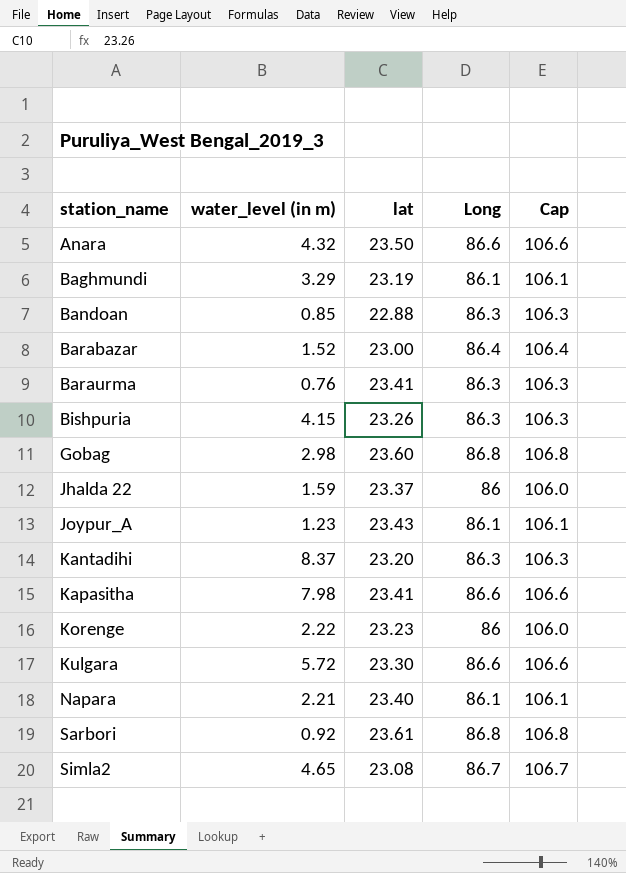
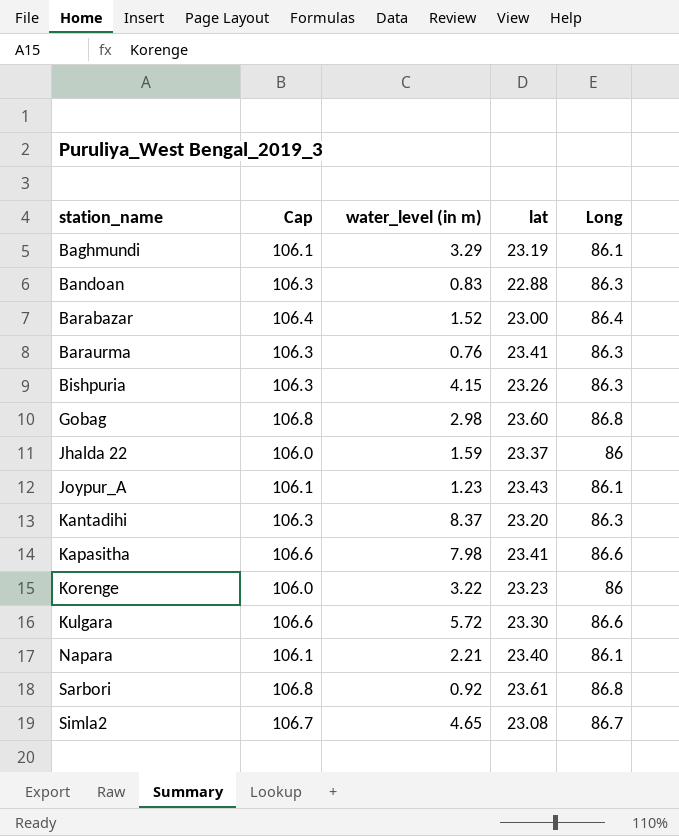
column Cap | position: 5 -> 2
row Anara: 4.32 | 23.50 | 86.6 | 106.6 -> none
Bandoan | water_level (in m): 0.85 -> 0.83
Korenge | water_level (in m): 2.22 -> 3.22

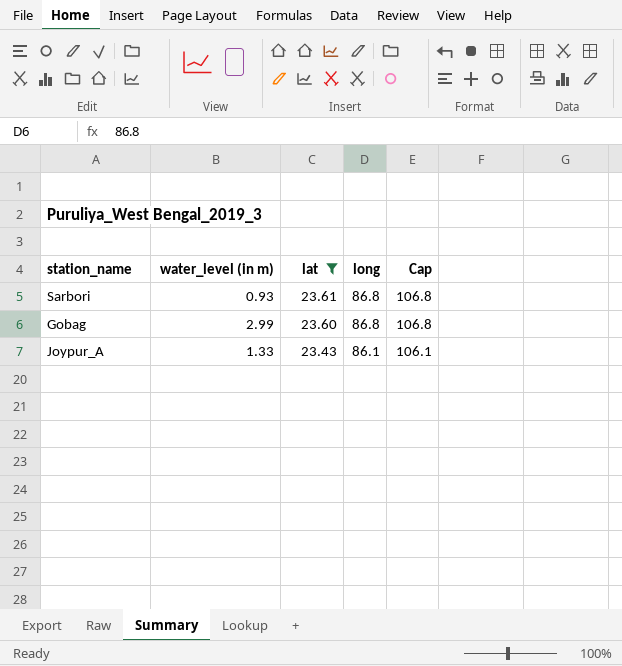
filter: none -> lat >= 23.43
row order: station_name ascending -> lat descending
column name: Long -> long
column Cap | position: 2 -> 5
Sarbori | water_level (in m): 0.92 -> 0.93
Gobag | water_level (in m): 2.98 -> 2.99
Joypur_A | water_level (in m): 1.23 -> 1.33

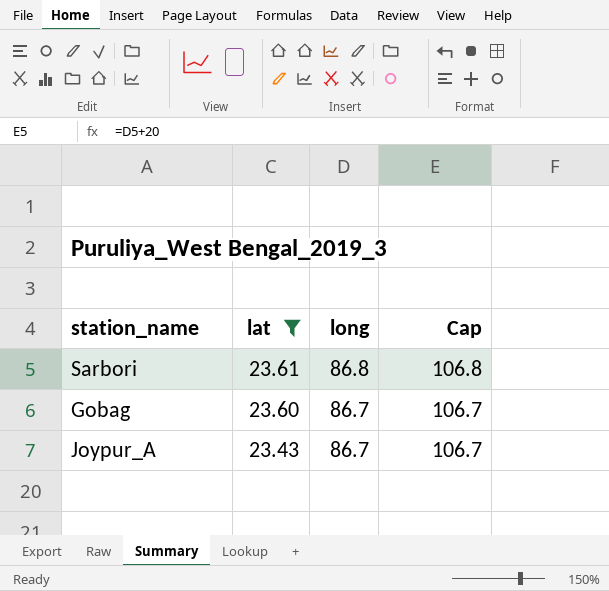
column water_level (in m) | position: 2 -> none
Gobag | long: 86.8 -> 86.7
Gobag | Cap: 106.8 -> 106.7
Joypur_A | long: 86.1 -> 86.7
Joypur_A | Cap: 106.1 -> 106.7

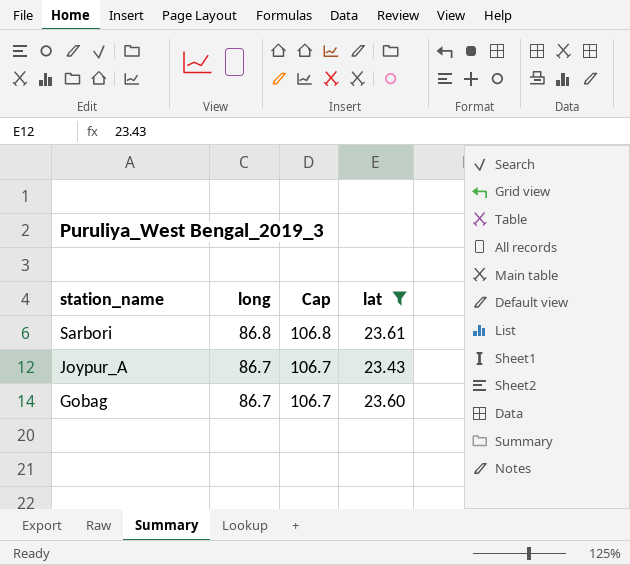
row order: lat descending -> station_name descending
column lat | position: 2 -> 4

